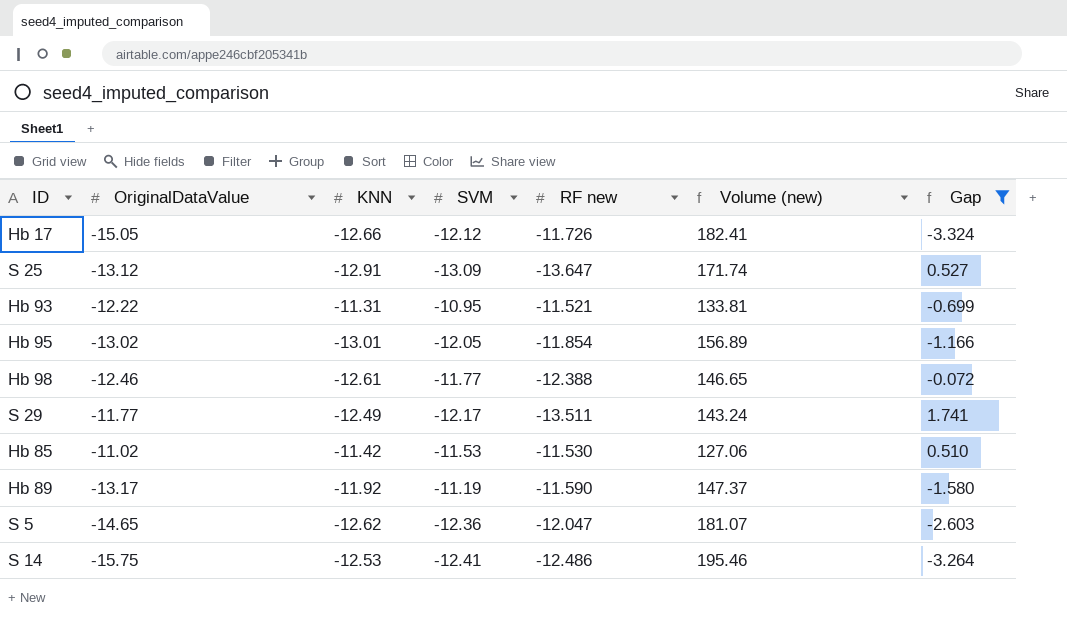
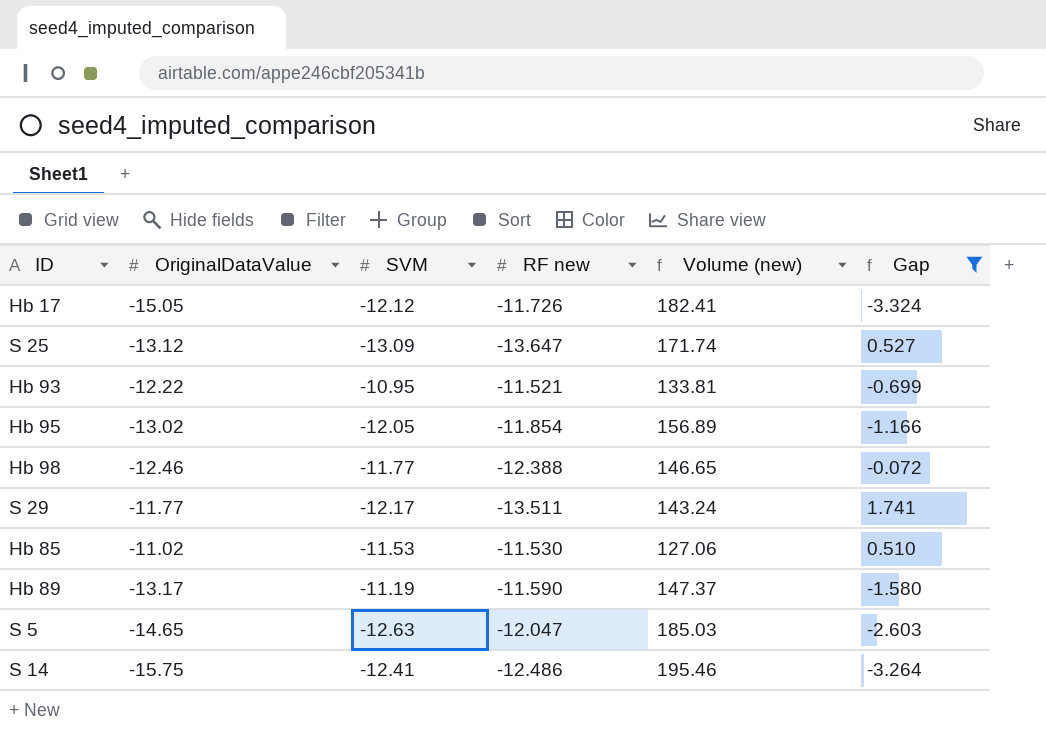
column KNN | position: 3 -> none
S 5 | SVM: -12.36 -> -12.63
S 5 | Volume (new): 181.07 -> 185.03

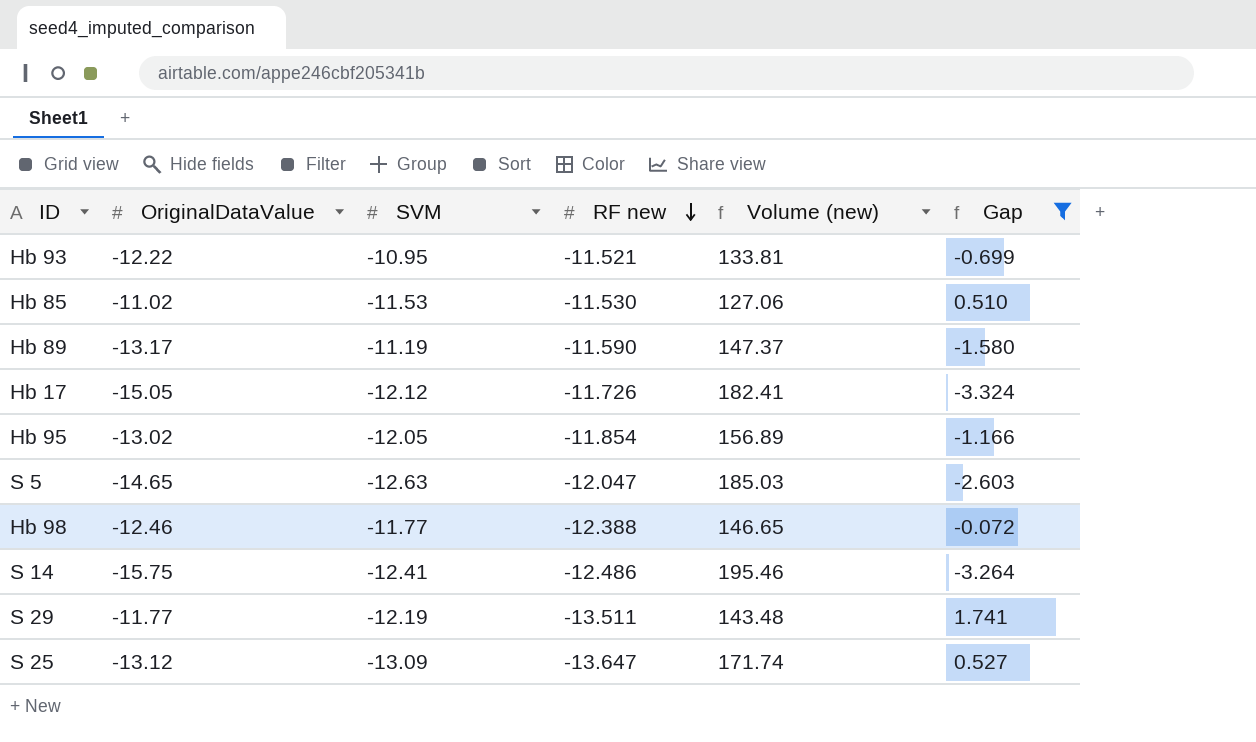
row order: none -> RF new descending
S 29 | SVM: -12.17 -> -12.19
S 29 | Volume (new): 143.24 -> 143.48

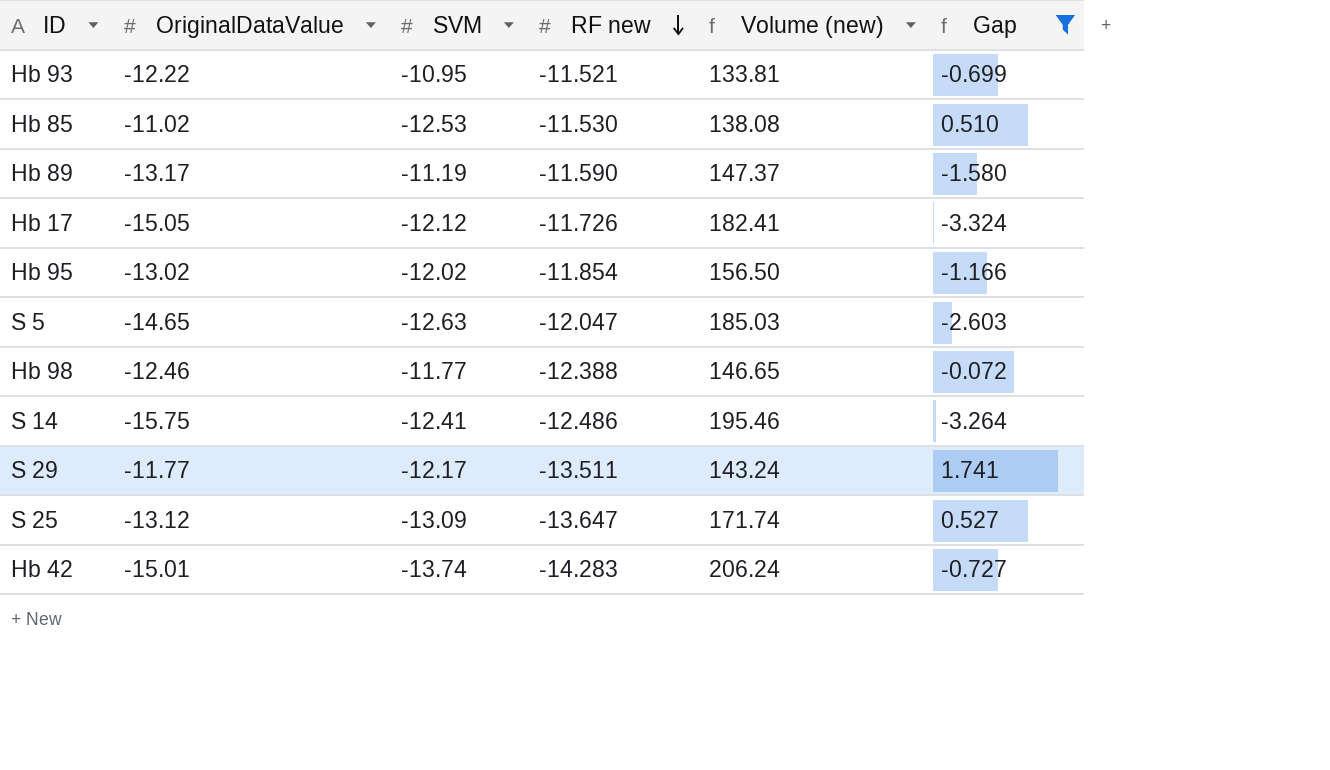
Hb 85 | SVM: -11.53 -> -12.53
Hb 85 | Volume (new): 127.06 -> 138.08
Hb 95 | SVM: -12.05 -> -12.02
Hb 95 | Volume (new): 156.89 -> 156.50
S 29 | SVM: -12.19 -> -12.17
S 29 | Volume (new): 143.48 -> 143.24
row Hb 42: none -> -15.01 | -13.74 | -14.283 | 206.24 | -0.727

